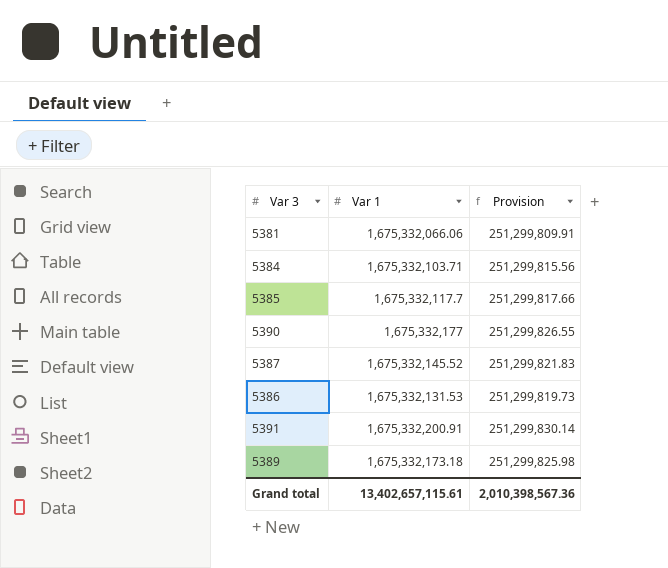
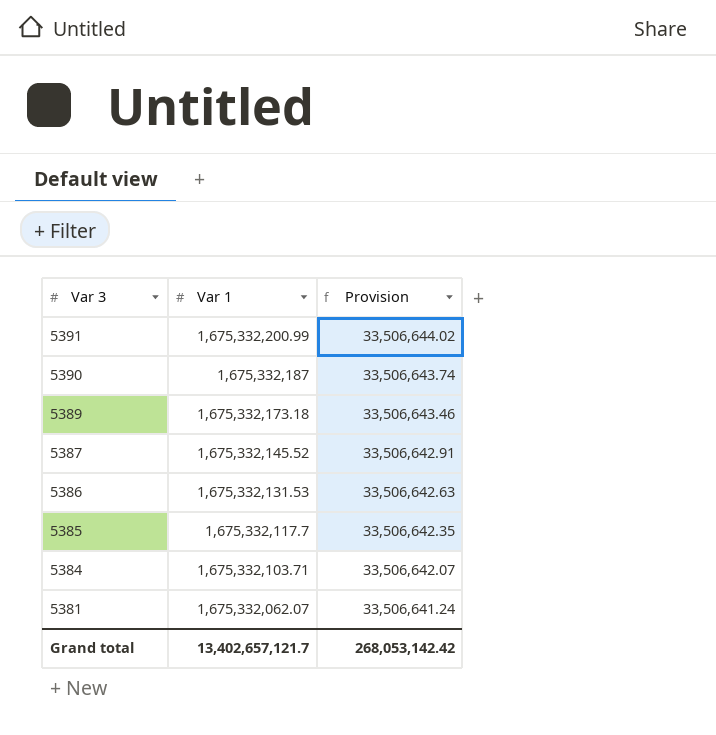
row order: none -> Var 3 descending
column Provision | formula: [Var 1] * 0.15 -> [Var 1] * 0.02
5391 | Var 1: 1,675,332,200.91 -> 1,675,332,200.99
5390 | Var 1: 1,675,332,177 -> 1,675,332,187
5381 | Var 1: 1,675,332,066.06 -> 1,675,332,062.07
Grand total | Var 1: 13,402,657,115.61 -> 13,402,657,121.7
Grand total | Provision: 2,010,398,567.36 -> 268,053,142.42

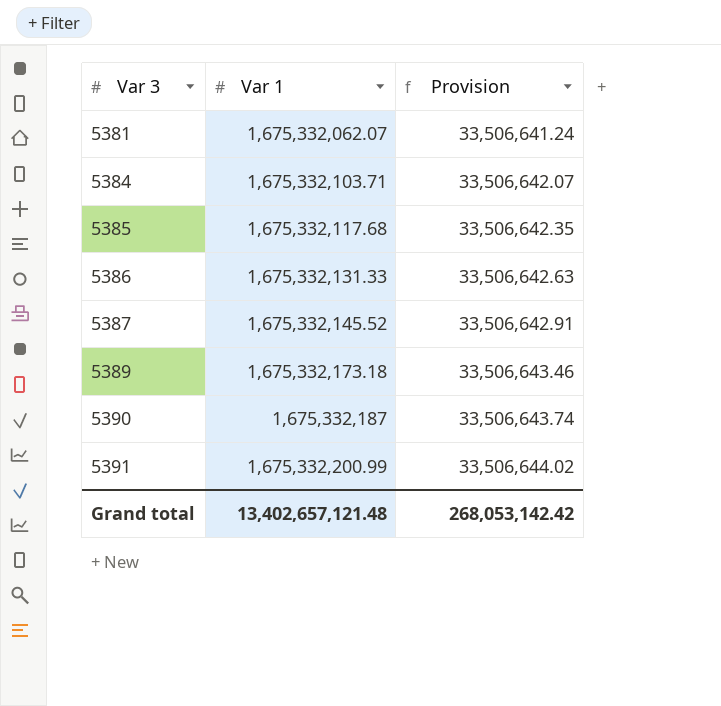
row order: Var 3 descending -> Var 3 ascending
5385 | Var 1: 1,675,332,117.7 -> 1,675,332,117.68
5386 | Var 1: 1,675,332,131.53 -> 1,675,332,131.33
Grand total | Var 1: 13,402,657,121.7 -> 13,402,657,121.48

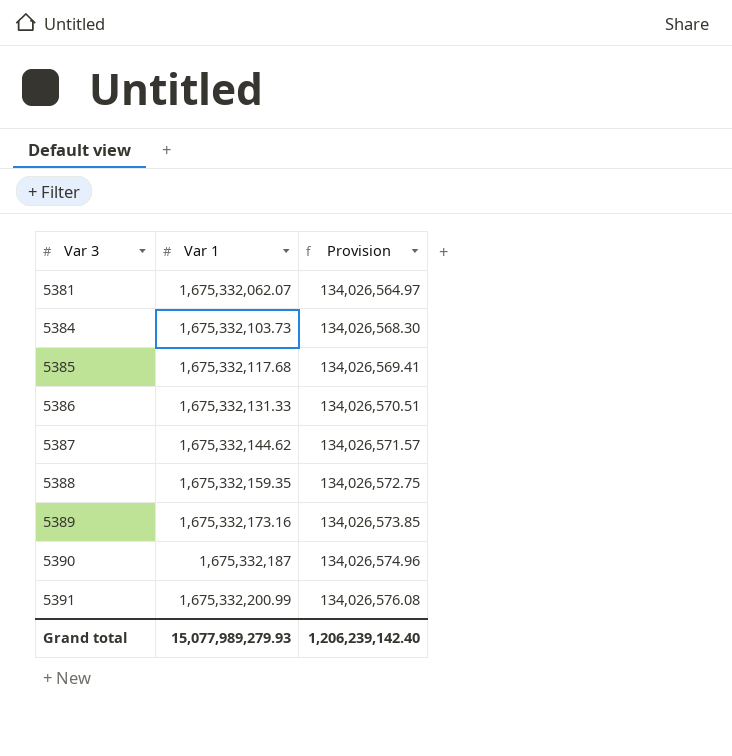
column Provision | formula: [Var 1] * 0.02 -> [Var 1] * 0.08
5384 | Var 1: 1,675,332,103.71 -> 1,675,332,103.73
5387 | Var 1: 1,675,332,145.52 -> 1,675,332,144.62
row 5388: none -> 1,675,332,159.35 | 134,026,572.75
5389 | Var 1: 1,675,332,173.18 -> 1,675,332,173.16
Grand total | Var 1: 13,402,657,121.48 -> 15,077,989,279.93
Grand total | Provision: 268,053,142.42 -> 1,206,239,142.40

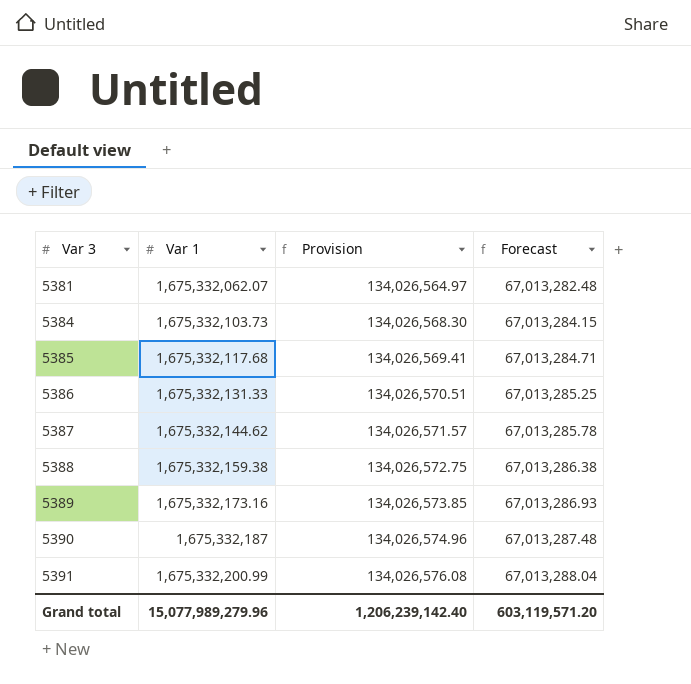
column Forecast | formula: none -> [Var 1] * 0.04
5388 | Var 1: 1,675,332,159.35 -> 1,675,332,159.38
Grand total | Var 1: 15,077,989,279.93 -> 15,077,989,279.96

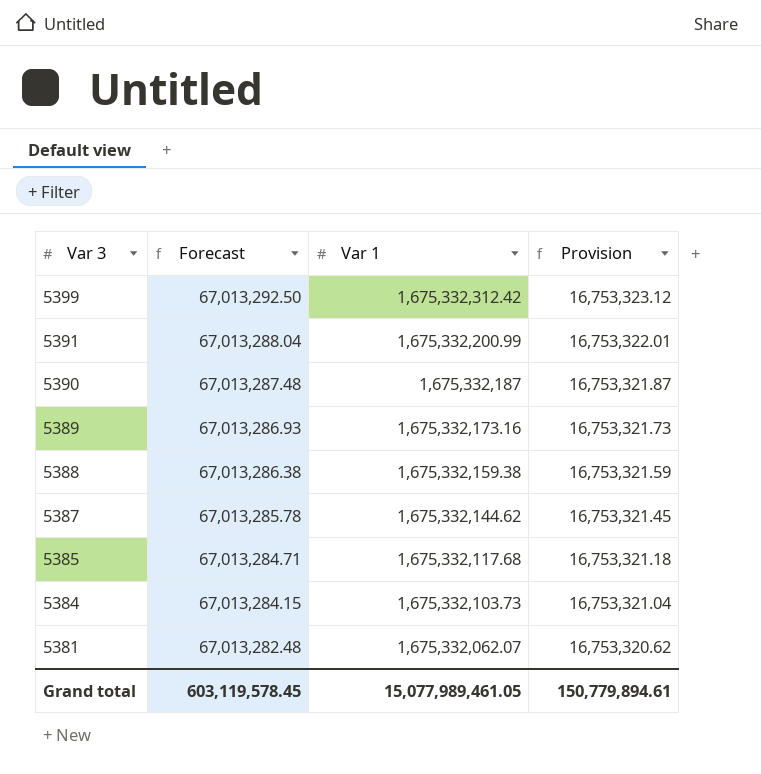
row order: Var 3 ascending -> Var 3 descending
column Forecast | position: 4 -> 2
column Provision | formula: [Var 1] * 0.08 -> [Var 1] * 0.01
row 5386: 1,675,332,131.33 | 134,026,570.51 | 67,013,285.25 -> none
row 5399: none -> 67,013,292.50 | 1,675,332,312.42 | 16,753,323.12
Grand total | Forecast: 603,119,571.20 -> 603,119,578.45
Grand total | Var 1: 15,077,989,279.96 -> 15,077,989,461.05
Grand total | Provision: 1,206,239,142.40 -> 150,779,894.61

